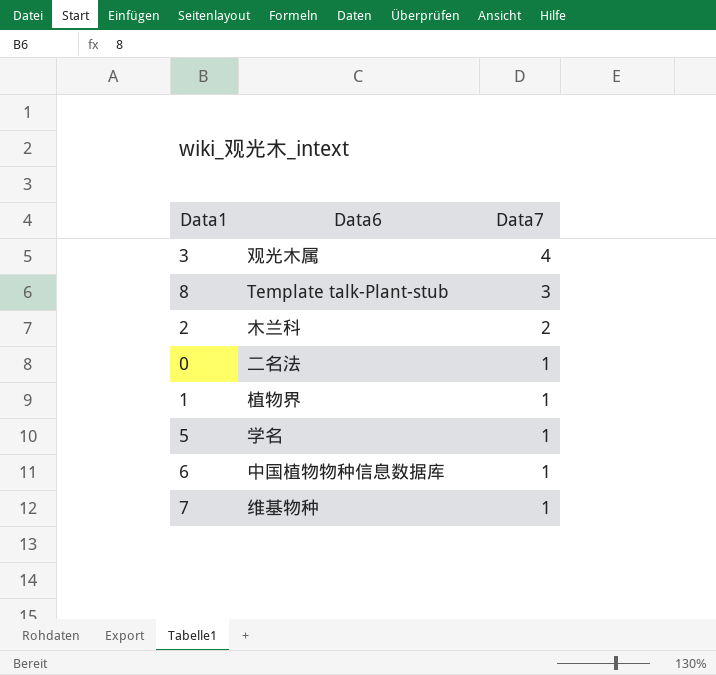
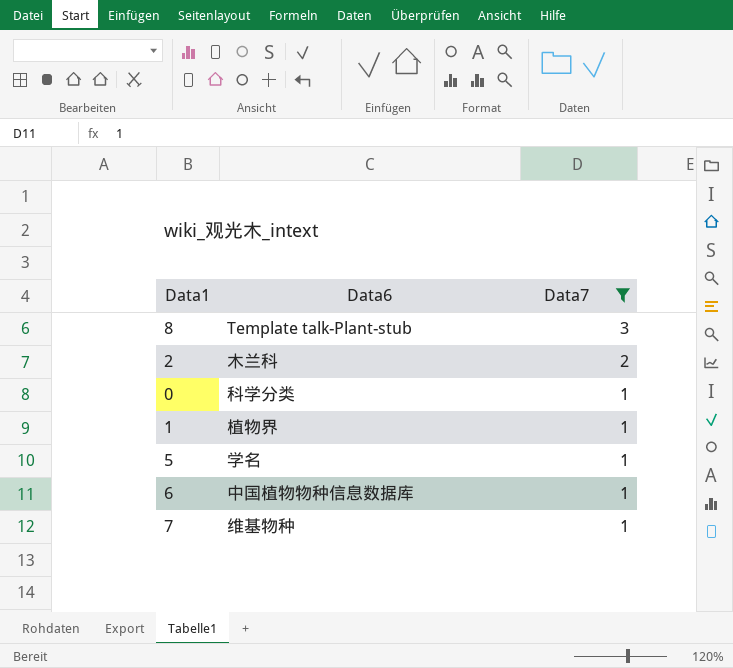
filter: none -> Data7 != 4
0 | Data6: 二名法 -> 科学分类

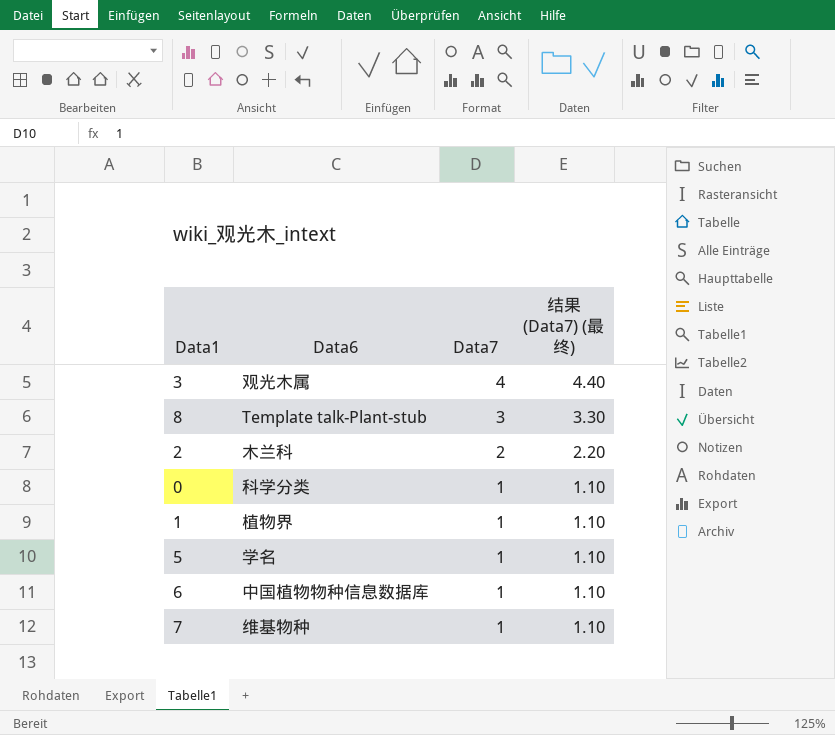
filter: Data7 != 4 -> none
column 结果 (Data7) (最终) | formula: none -> [Data7] * 1.1

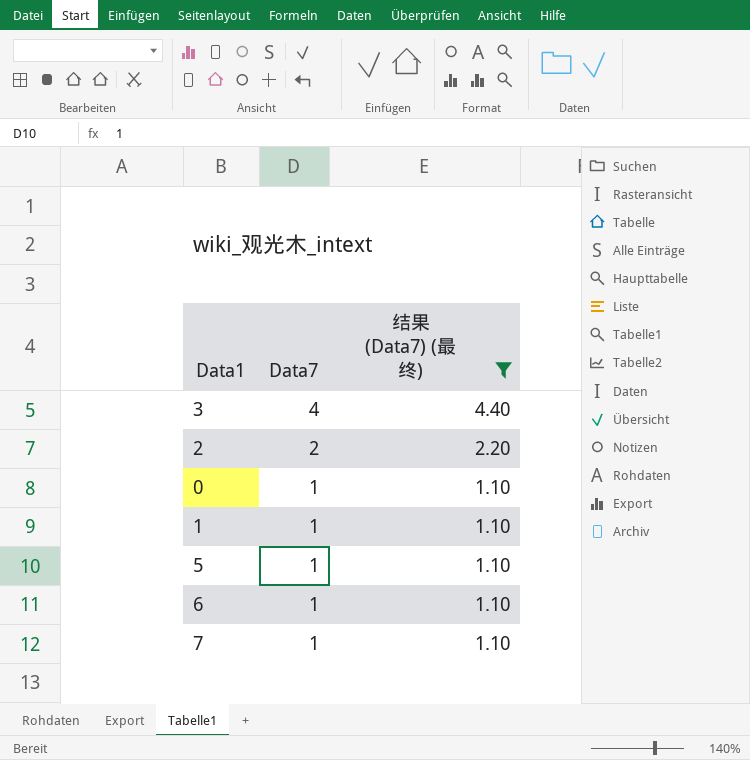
filter: none -> 结果 (Data7) (最终) != 3.30
column Data6 | position: 2 -> none

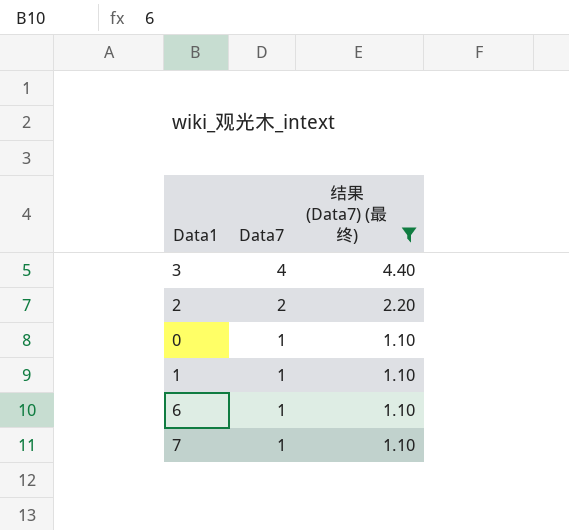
row 5: 1 | 1.10 -> none

